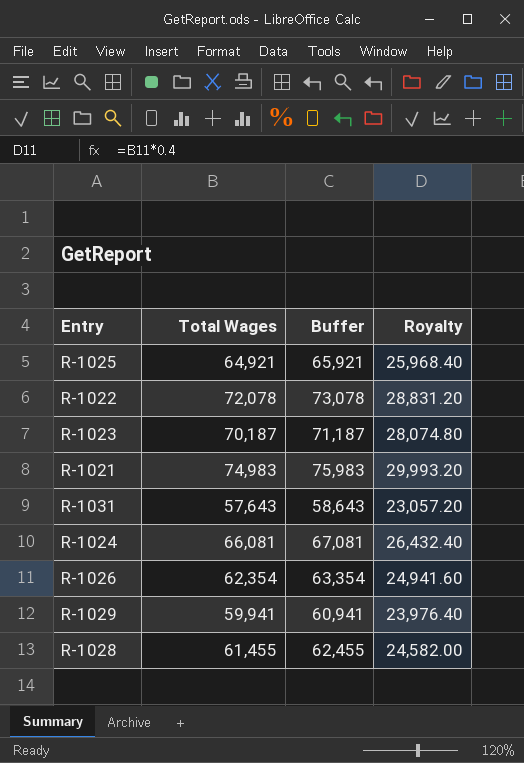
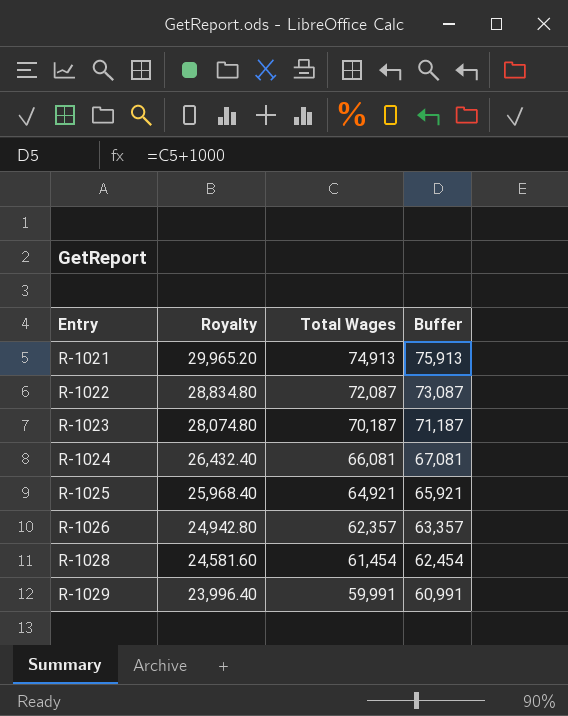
row order: none -> Entry ascending
column Royalty | position: 4 -> 2
row R-1031: 57,643 | 58,643 | 23,057.20 -> none
R-1021 | Royalty: 29,993.20 -> 29,965.20
R-1021 | Total Wages: 74,983 -> 74,913
R-1021 | Buffer: 75,983 -> 75,913
R-1022 | Royalty: 28,831.20 -> 28,834.80
R-1022 | Total Wages: 72,078 -> 72,087
R-1022 | Buffer: 73,078 -> 73,087
R-1026 | Royalty: 24,941.60 -> 24,942.80
R-1026 | Total Wages: 62,354 -> 62,357
R-1026 | Buffer: 63,354 -> 63,357
R-1028 | Royalty: 24,582.00 -> 24,581.60
R-1028 | Total Wages: 61,455 -> 61,454
R-1028 | Buffer: 62,455 -> 62,454
R-1029 | Royalty: 23,976.40 -> 23,996.40
R-1029 | Total Wages: 59,941 -> 59,991
R-1029 | Buffer: 60,941 -> 60,991

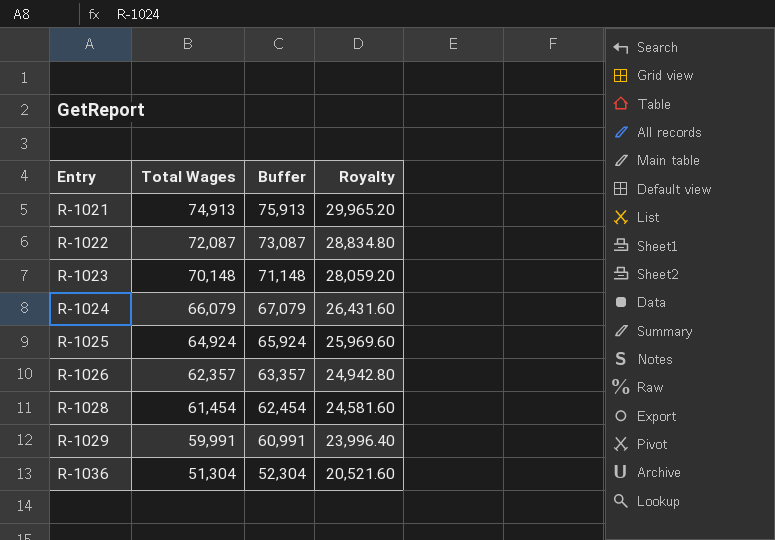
column Royalty | position: 2 -> 4
R-1023 | Total Wages: 70,187 -> 70,148
R-1023 | Buffer: 71,187 -> 71,148
R-1023 | Royalty: 28,074.80 -> 28,059.20
R-1024 | Total Wages: 66,081 -> 66,079
R-1024 | Buffer: 67,081 -> 67,079
R-1024 | Royalty: 26,432.40 -> 26,431.60
R-1025 | Total Wages: 64,921 -> 64,924
R-1025 | Buffer: 65,921 -> 65,924
R-1025 | Royalty: 25,968.40 -> 25,969.60
row R-1036: none -> 51,304 | 52,304 | 20,521.60

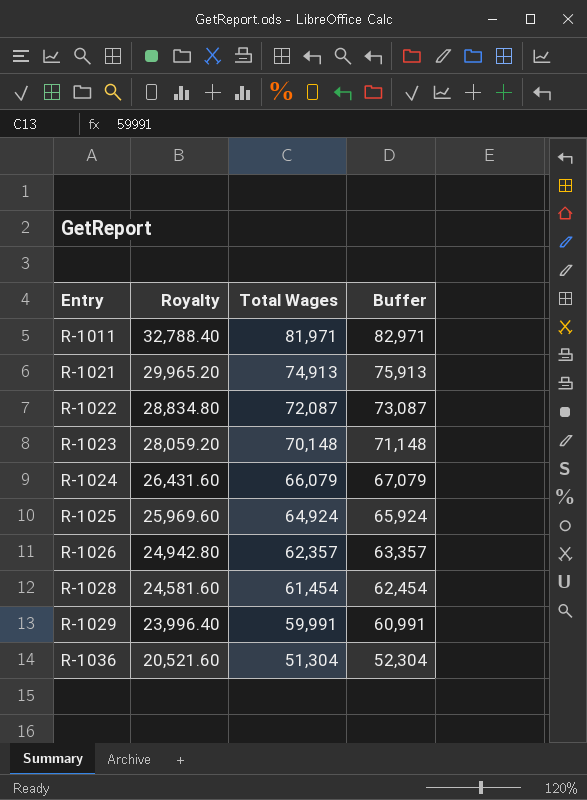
column Royalty | position: 4 -> 2
row R-1011: none -> 32,788.40 | 81,971 | 82,971

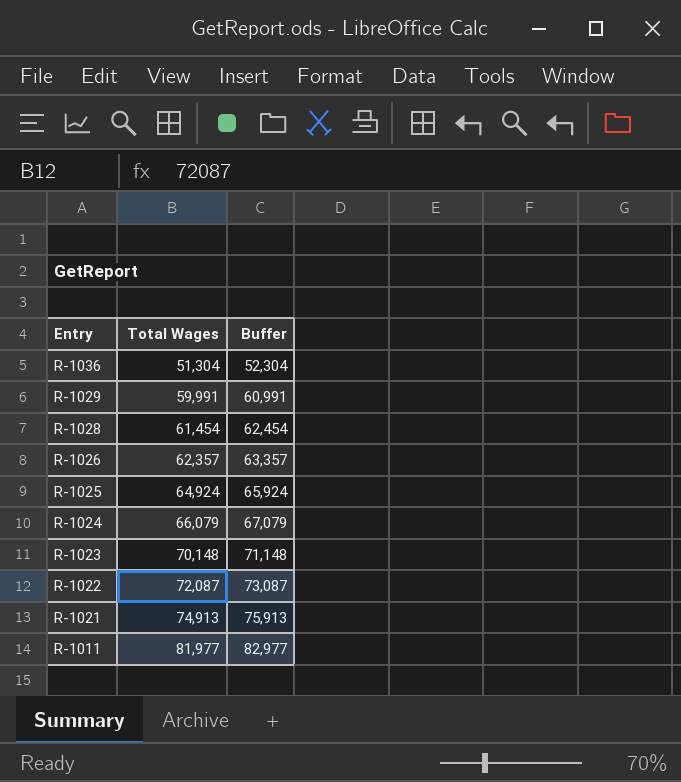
row order: Entry ascending -> Entry descending
column Royalty | formula: [Total Wages] * 0.4 -> none
R-1011 | Total Wages: 81,971 -> 81,977
R-1011 | Buffer: 82,971 -> 82,977

